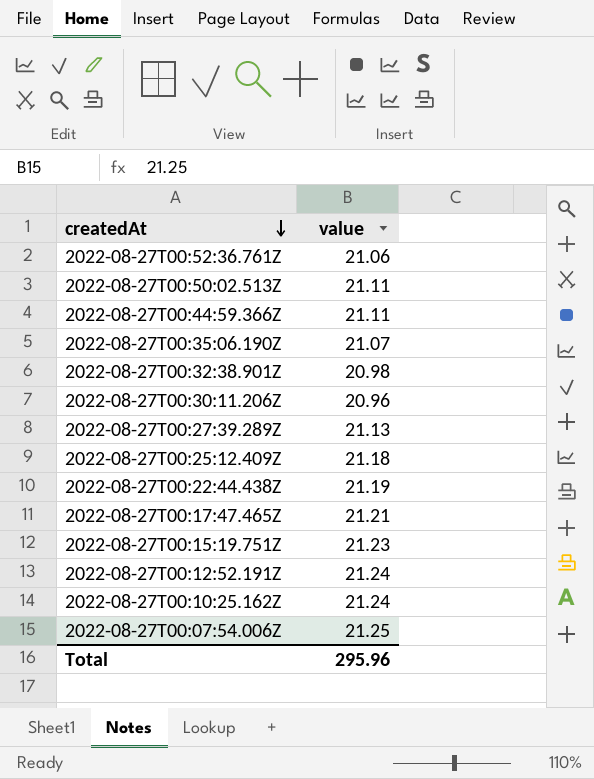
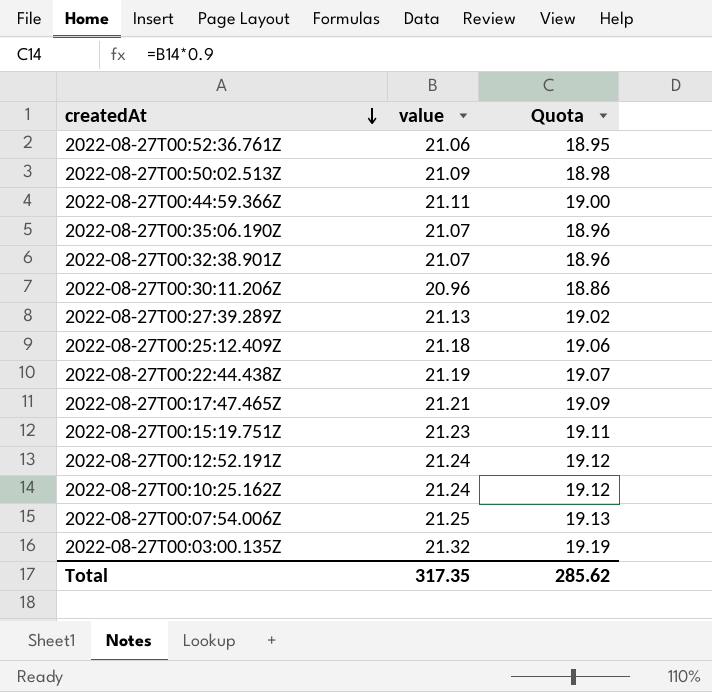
column Quota | formula: none -> [value] * 0.9
2022-08-27T00:50:02.513Z | value: 21.11 -> 21.09
2022-08-27T00:32:38.901Z | value: 20.98 -> 21.07
row 2022-08-27T00:03:00.135Z: none -> 21.32 | 19.19
Total | value: 295.96 -> 317.35

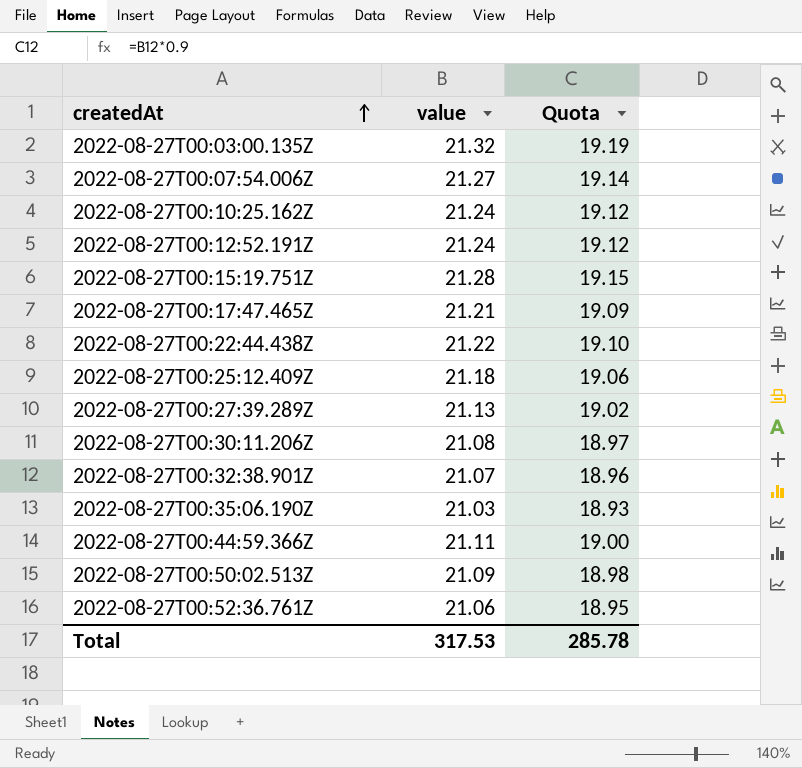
row order: createdAt descending -> createdAt ascending
2022-08-27T00:07:54.006Z | value: 21.25 -> 21.27
2022-08-27T00:07:54.006Z | Quota: 19.13 -> 19.14
2022-08-27T00:15:19.751Z | value: 21.23 -> 21.28
2022-08-27T00:15:19.751Z | Quota: 19.11 -> 19.15
2022-08-27T00:22:44.438Z | value: 21.19 -> 21.22
2022-08-27T00:22:44.438Z | Quota: 19.07 -> 19.10
2022-08-27T00:30:11.206Z | value: 20.96 -> 21.08
2022-08-27T00:30:11.206Z | Quota: 18.86 -> 18.97
2022-08-27T00:35:06.190Z | value: 21.07 -> 21.03
2022-08-27T00:35:06.190Z | Quota: 18.96 -> 18.93
Total | value: 317.35 -> 317.53
Total | Quota: 285.62 -> 285.78

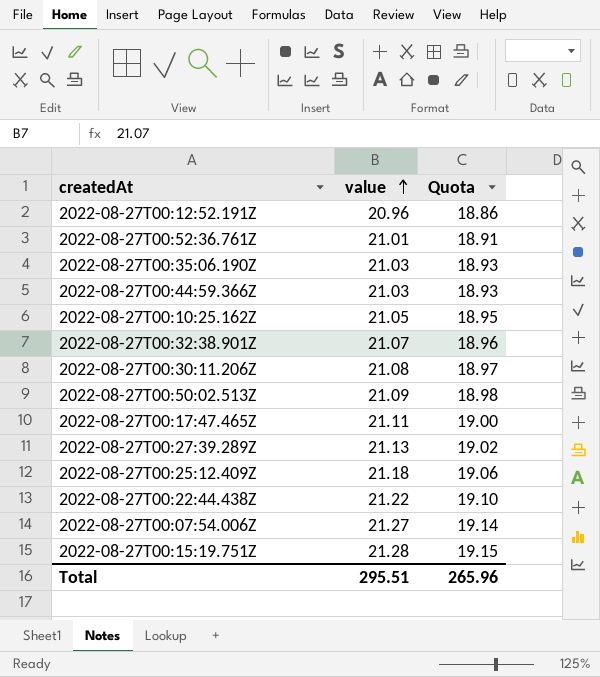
row order: createdAt ascending -> value ascending
row 2022-08-27T00:03:00.135Z: 21.32 | 19.19 -> none
2022-08-27T00:12:52.191Z | value: 21.24 -> 20.96
2022-08-27T00:12:52.191Z | Quota: 19.12 -> 18.86
2022-08-27T00:52:36.761Z | value: 21.06 -> 21.01
2022-08-27T00:52:36.761Z | Quota: 18.95 -> 18.91
2022-08-27T00:44:59.366Z | value: 21.11 -> 21.03
2022-08-27T00:44:59.366Z | Quota: 19.00 -> 18.93
2022-08-27T00:10:25.162Z | value: 21.24 -> 21.05
2022-08-27T00:10:25.162Z | Quota: 19.12 -> 18.95
2022-08-27T00:17:47.465Z | value: 21.21 -> 21.11
2022-08-27T00:17:47.465Z | Quota: 19.09 -> 19.00
Total | value: 317.53 -> 295.51
Total | Quota: 285.78 -> 265.96

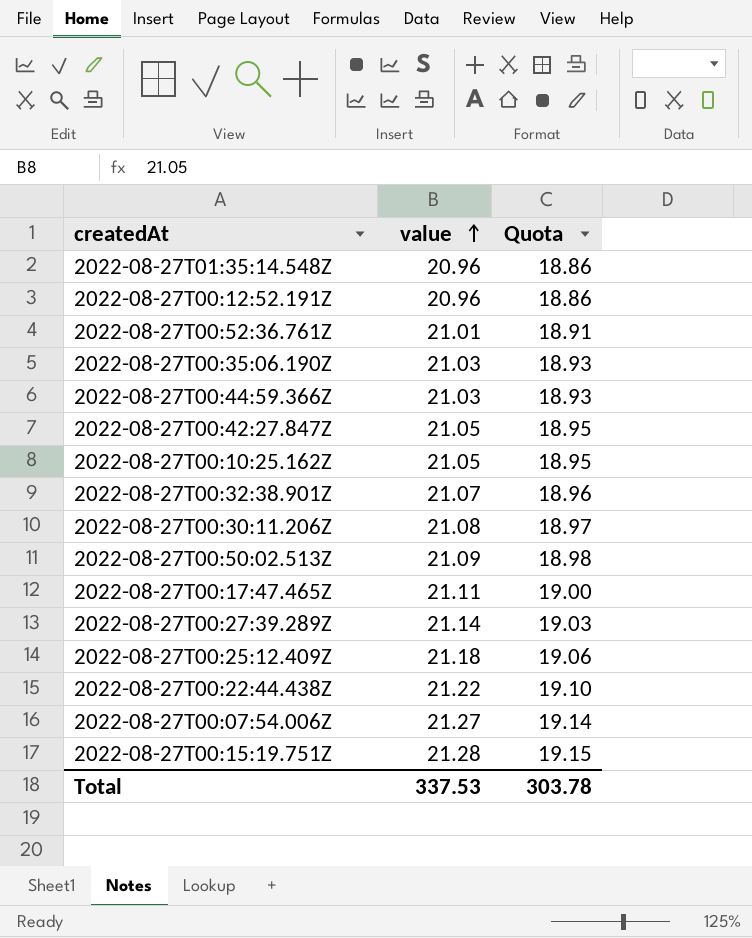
row 2022-08-27T01:35:14.548Z: none -> 20.96 | 18.86
row 2022-08-27T00:42:27.847Z: none -> 21.05 | 18.95
2022-08-27T00:27:39.289Z | value: 21.13 -> 21.14
2022-08-27T00:27:39.289Z | Quota: 19.02 -> 19.03
Total | value: 295.51 -> 337.53
Total | Quota: 265.96 -> 303.78

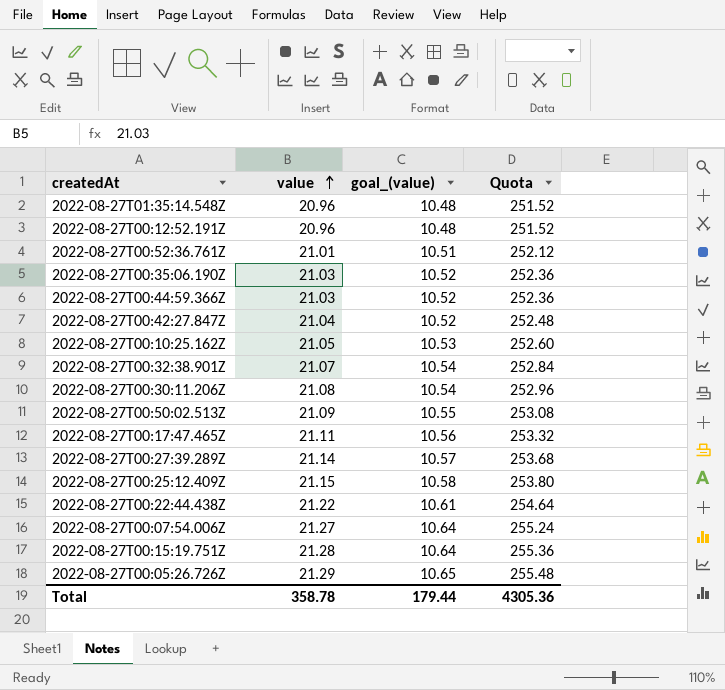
column goal_(value) | formula: none -> [value] * 0.5
column Quota | formula: [value] * 0.9 -> [value] * 12
2022-08-27T00:42:27.847Z | value: 21.05 -> 21.04
2022-08-27T00:25:12.409Z | value: 21.18 -> 21.15
row 2022-08-27T00:05:26.726Z: none -> 21.29 | 10.65 | 255.48
Total | value: 337.53 -> 358.78
Total | Quota: 303.78 -> 4305.36

